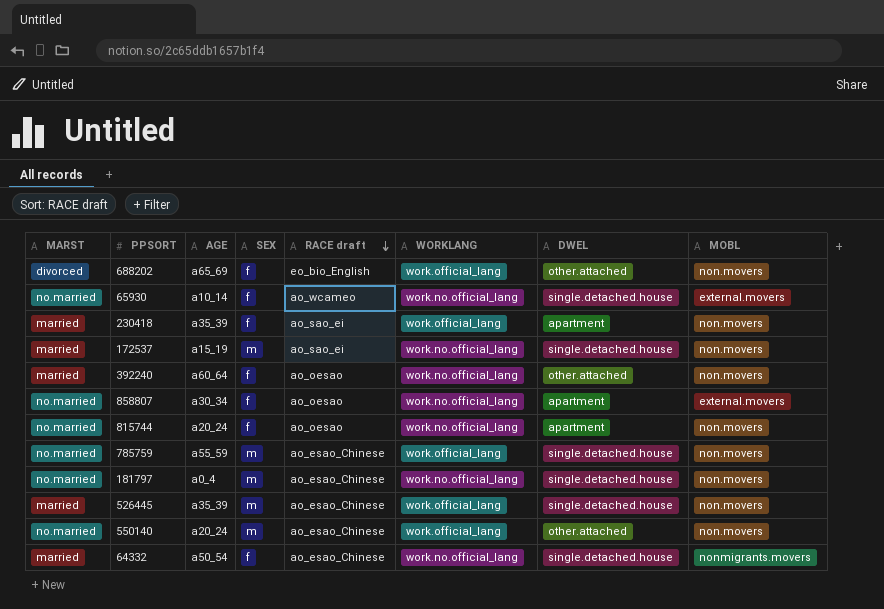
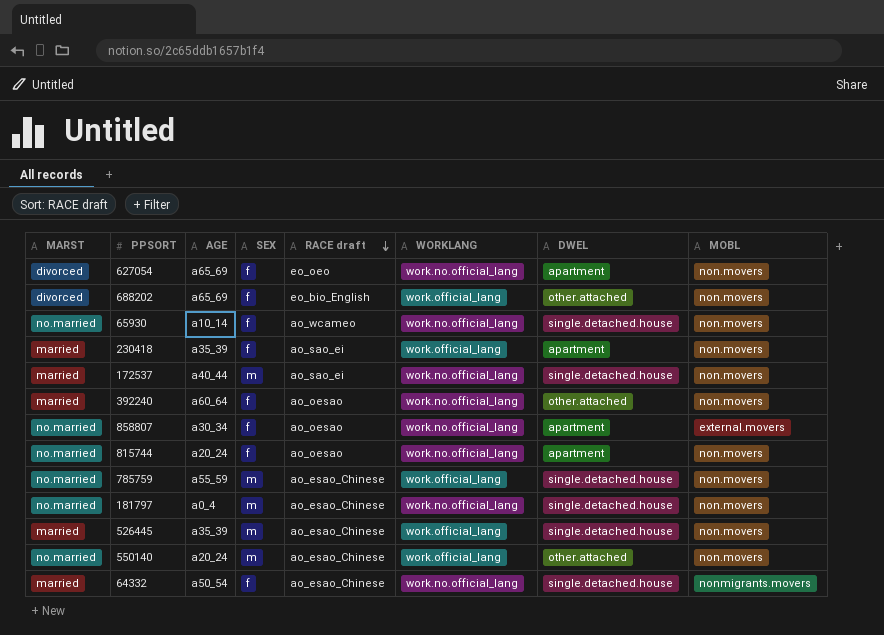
row 627054: none -> divorced | a65_69 | f | eo_oeo | work.no.official_lang | apartment | non.movers
65930 | MOBL: external.movers -> non.movers
172537 | AGE: a15_19 -> a40_44

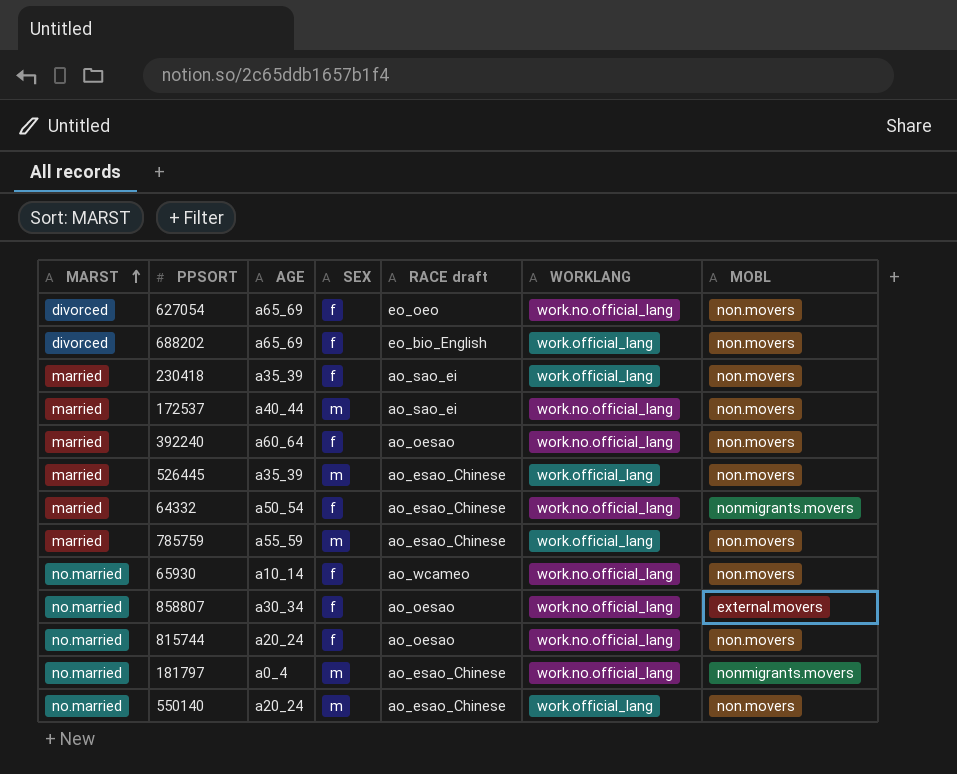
row order: RACE draft descending -> MARST ascending
column DWEL | position: 7 -> none
785759 | MARST: no.married -> married
181797 | MOBL: non.movers -> nonmigrants.movers

